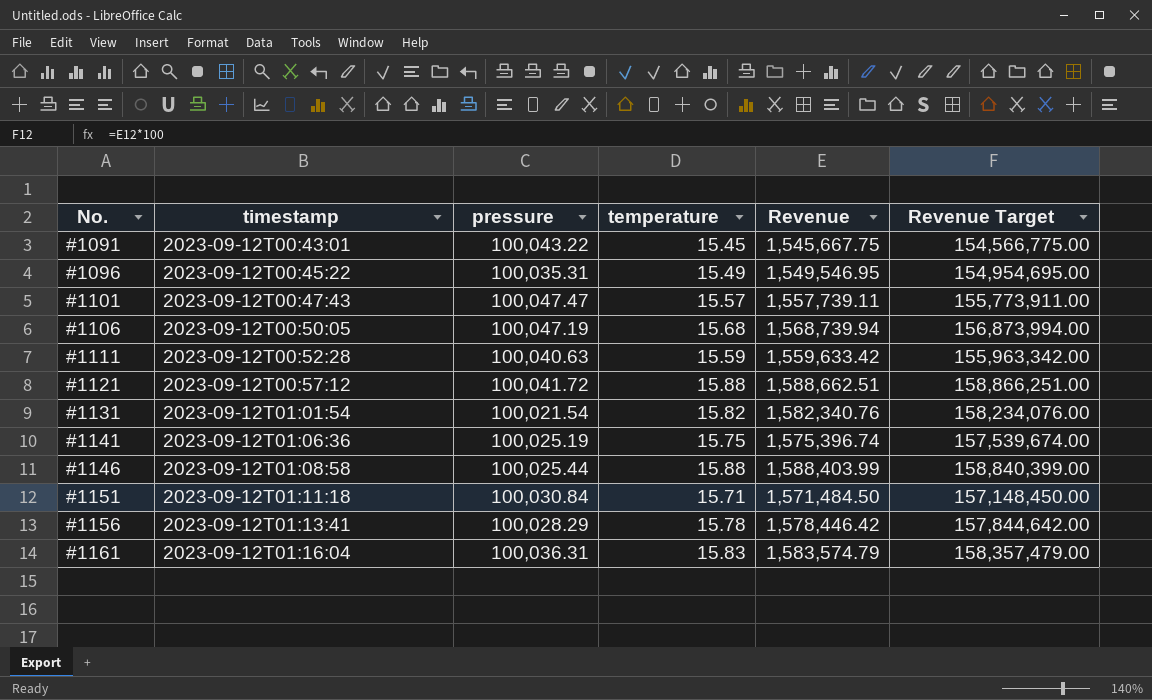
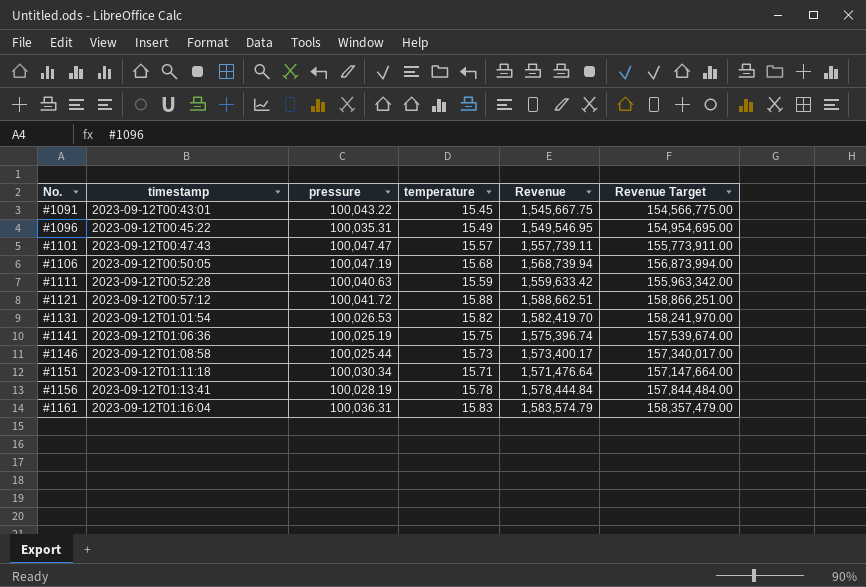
#1131 | pressure: 100,021.54 -> 100,026.53
#1131 | Revenue: 1,582,340.76 -> 1,582,419.70
#1131 | Revenue Target: 158,234,076.00 -> 158,241,970.00
#1146 | temperature: 15.88 -> 15.73
#1146 | Revenue: 1,588,403.99 -> 1,573,400.17
#1146 | Revenue Target: 158,840,399.00 -> 157,340,017.00
#1151 | pressure: 100,030.84 -> 100,030.34
#1151 | Revenue: 1,571,484.50 -> 1,571,476.64
#1151 | Revenue Target: 157,148,450.00 -> 157,147,664.00
#1156 | pressure: 100,028.29 -> 100,028.19
#1156 | Revenue: 1,578,446.42 -> 1,578,444.84
#1156 | Revenue Target: 157,844,642.00 -> 157,844,484.00

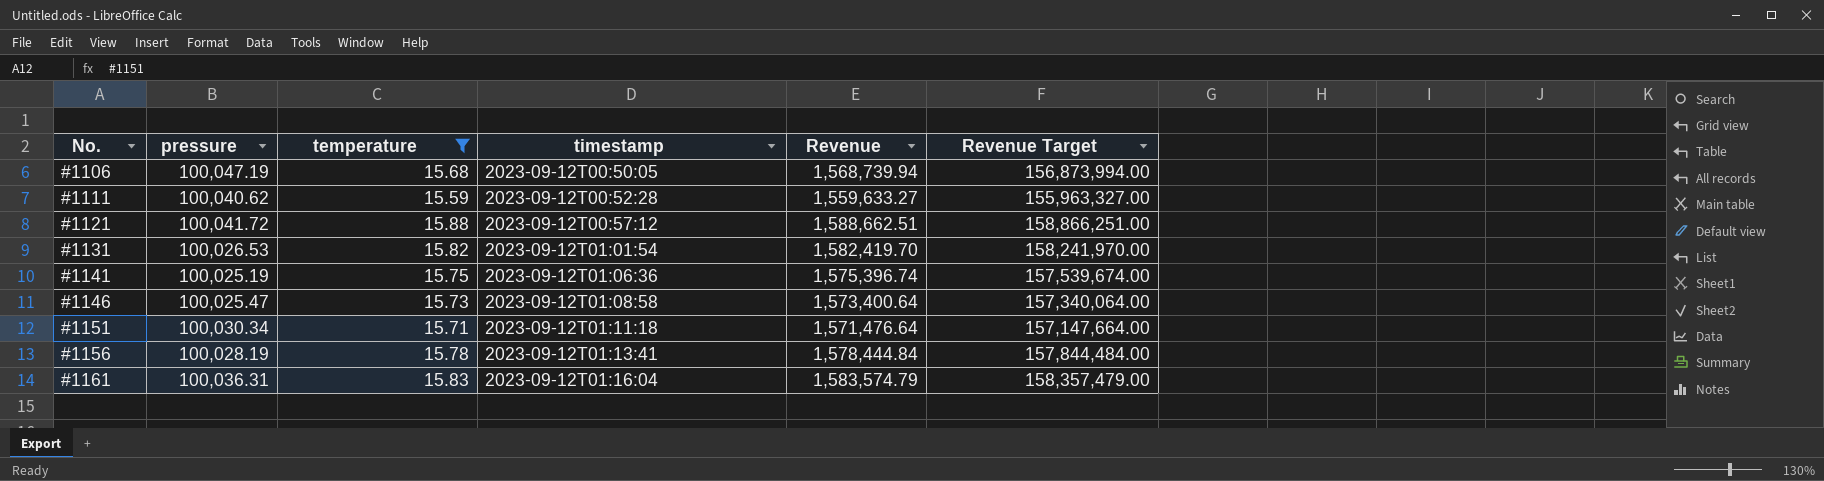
filter: none -> temperature >= 15.59
column timestamp | position: 2 -> 4
#1111 | pressure: 100,040.63 -> 100,040.62
#1111 | Revenue: 1,559,633.42 -> 1,559,633.27
#1111 | Revenue Target: 155,963,342.00 -> 155,963,327.00
#1146 | pressure: 100,025.44 -> 100,025.47
#1146 | Revenue: 1,573,400.17 -> 1,573,400.64
#1146 | Revenue Target: 157,340,017.00 -> 157,340,064.00

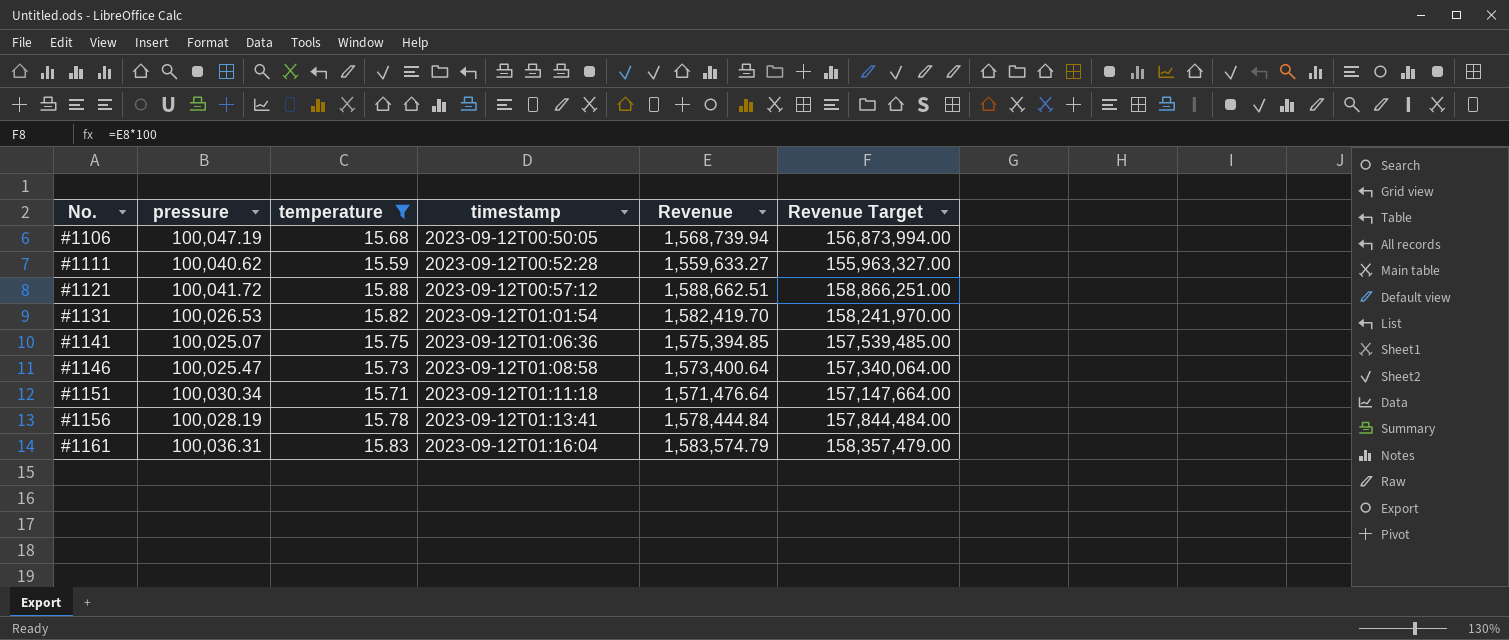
#1141 | pressure: 100,025.19 -> 100,025.07
#1141 | Revenue: 1,575,396.74 -> 1,575,394.85
#1141 | Revenue Target: 157,539,674.00 -> 157,539,485.00

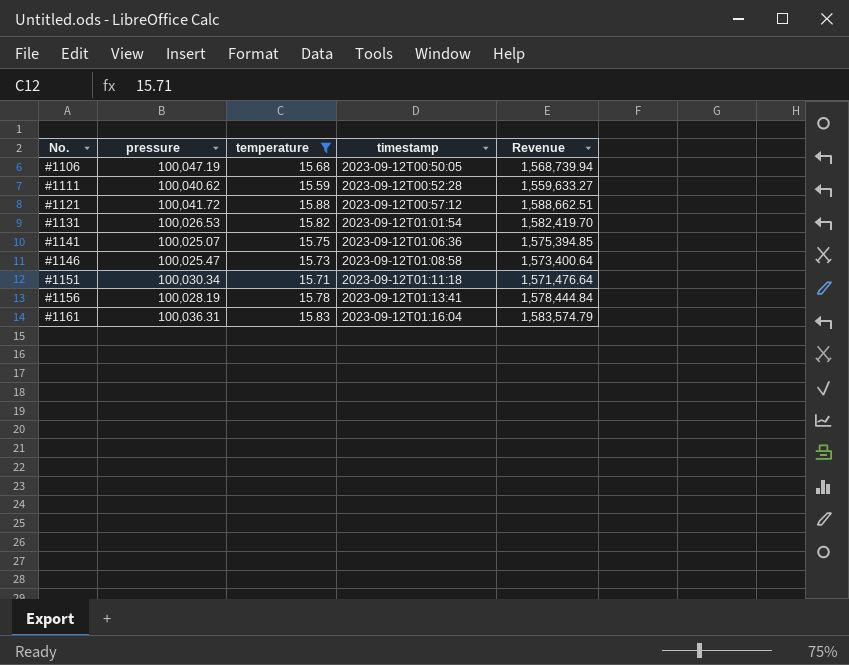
column Revenue Target | formula: [Revenue] * 100 -> none

